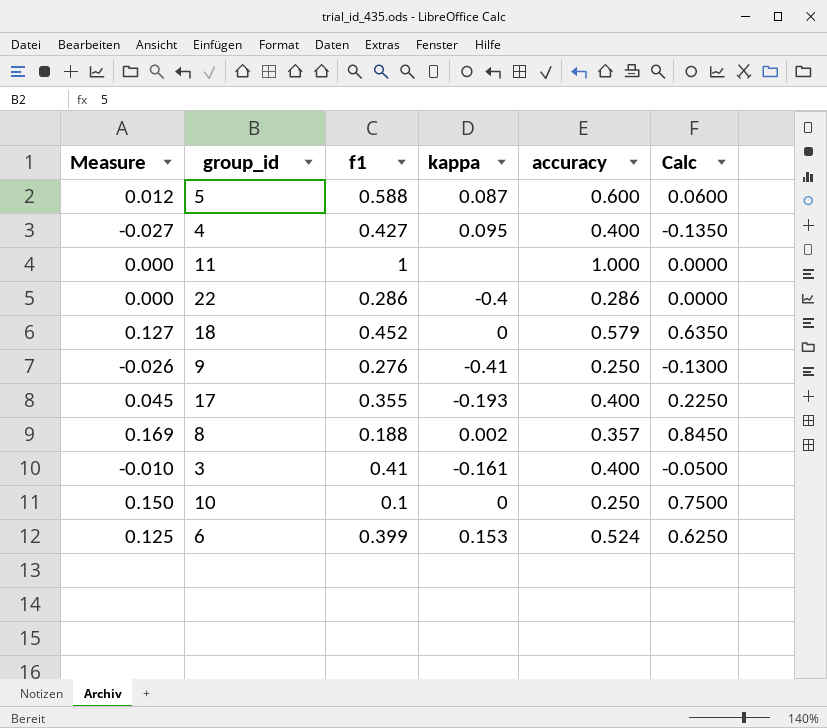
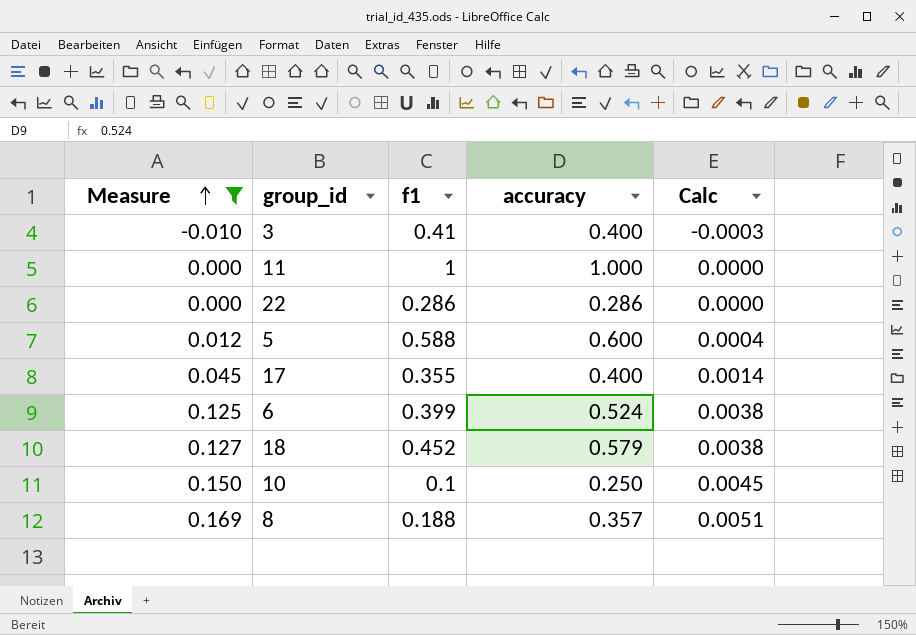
filter: none -> Measure >= -0.010
row order: none -> Measure ascending
column kappa | position: 4 -> none
column Calc | formula: [Measure] * 5 -> [Measure] * 0.03

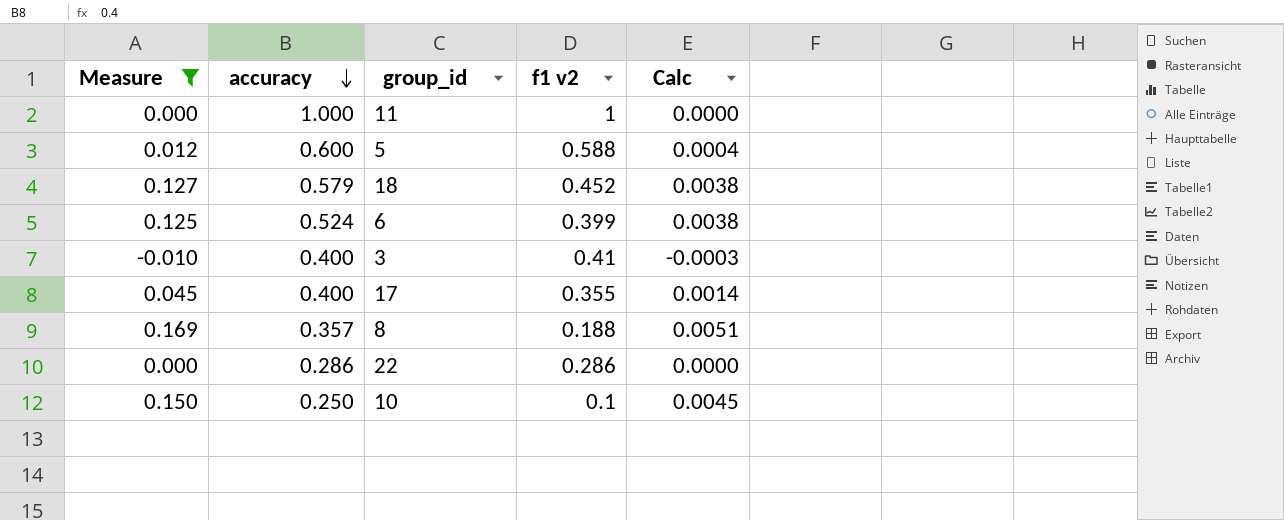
row order: Measure ascending -> accuracy descending
column accuracy | position: 4 -> 2
column name: f1 -> f1 v2

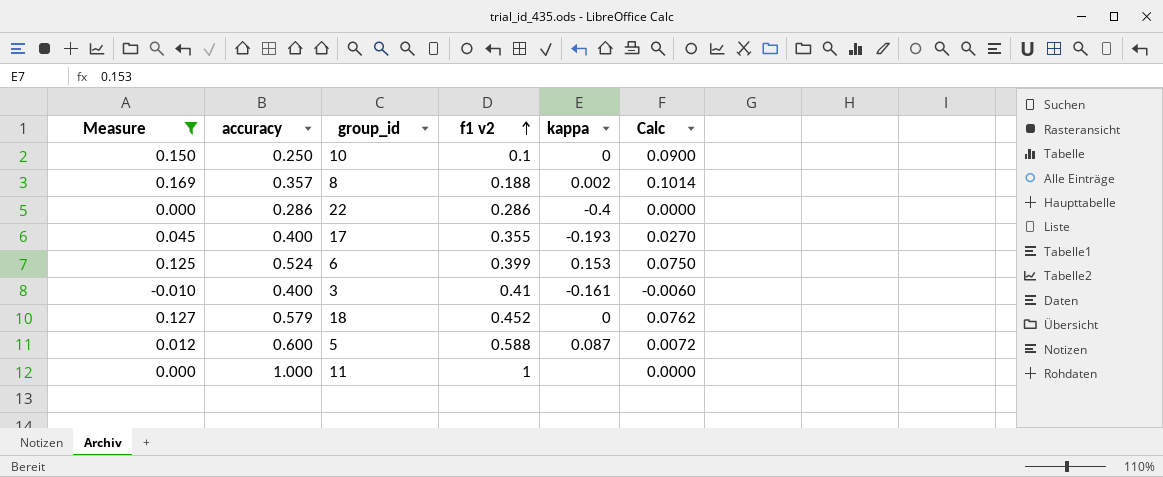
row order: accuracy descending -> f1 v2 ascending
column kappa | position: none -> 5
column Calc | formula: [Measure] * 0.03 -> [Measure] * 0.6

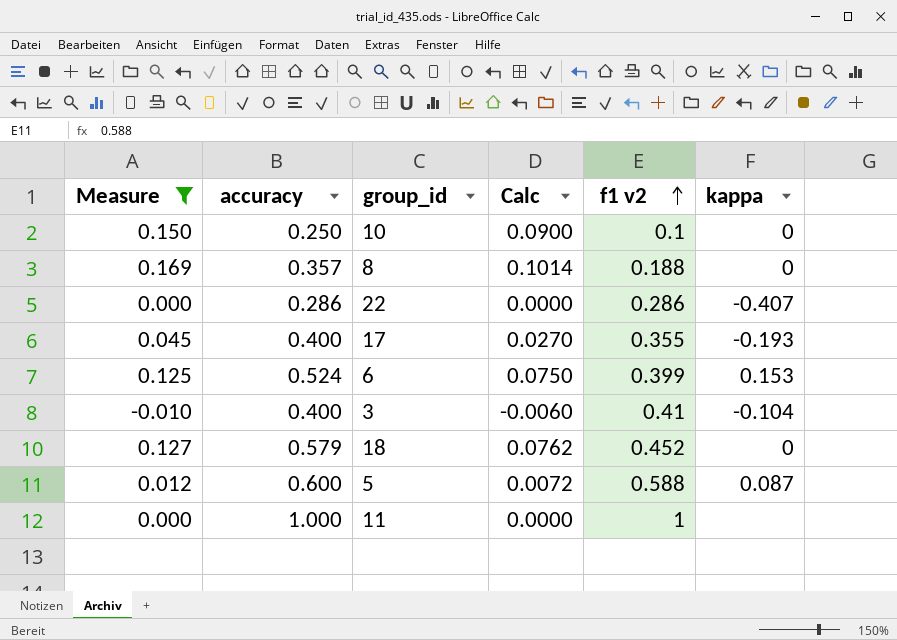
column Calc | position: 6 -> 4
8 | kappa: 0.002 -> 0
22 | kappa: -0.4 -> -0.407
3 | kappa: -0.161 -> -0.104

